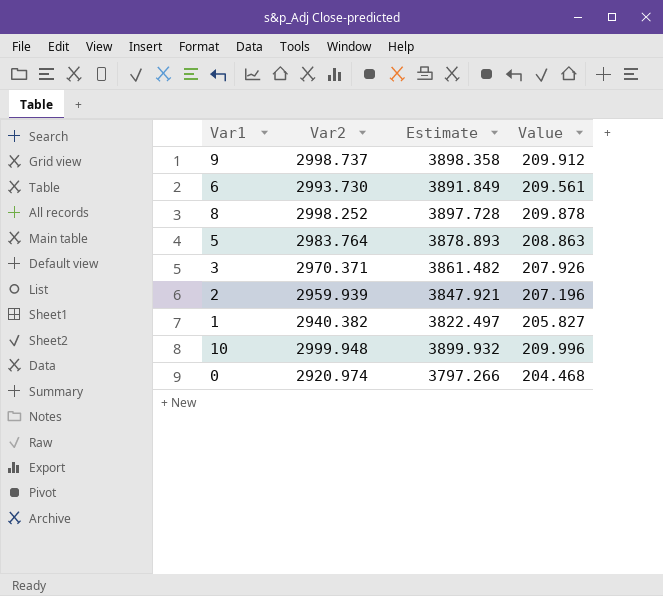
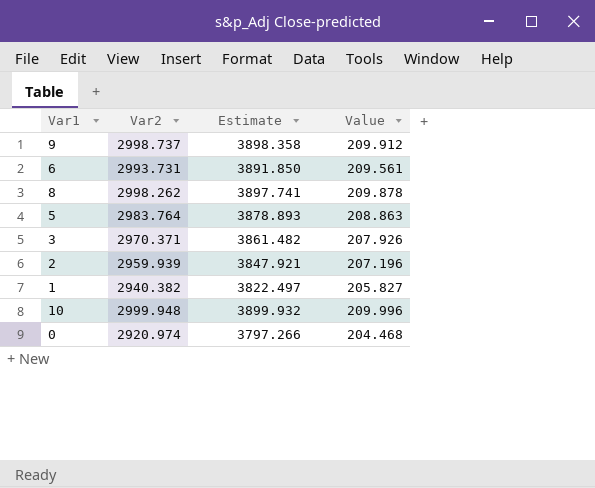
6 | Var2: 2993.730 -> 2993.731
6 | Estimate: 3891.849 -> 3891.850
8 | Var2: 2998.252 -> 2998.262
8 | Estimate: 3897.728 -> 3897.741

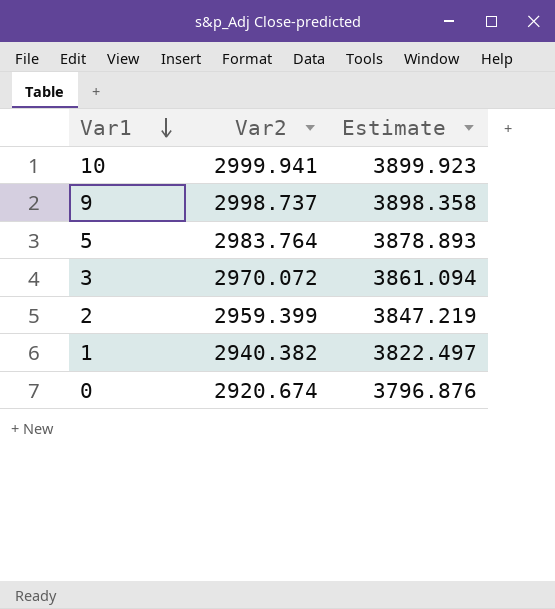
row order: none -> Var1 descending
column Value | formula: [Var2] * 0.07 -> none
row 6: 2993.731 | 3891.850 | 209.561 -> none
row 8: 2998.262 | 3897.741 | 209.878 -> none
10 | Var2: 2999.948 -> 2999.941
10 | Estimate: 3899.932 -> 3899.923
3 | Var2: 2970.371 -> 2970.072
3 | Estimate: 3861.482 -> 3861.094
2 | Var2: 2959.939 -> 2959.399
2 | Estimate: 3847.921 -> 3847.219
0 | Var2: 2920.974 -> 2920.674
0 | Estimate: 3797.266 -> 3796.876

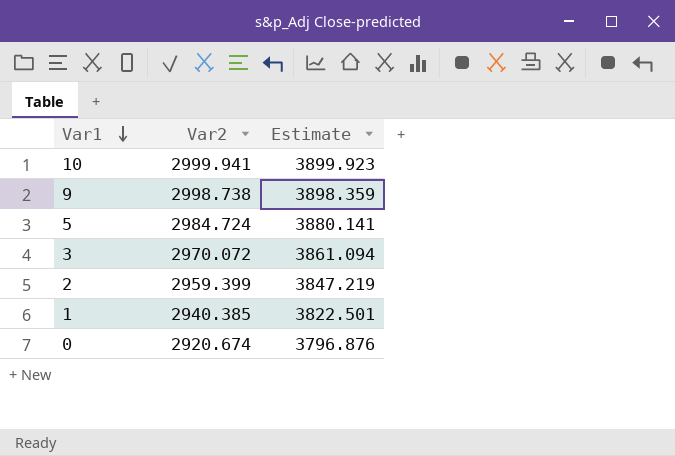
9 | Var2: 2998.737 -> 2998.738
9 | Estimate: 3898.358 -> 3898.359
5 | Var2: 2983.764 -> 2984.724
5 | Estimate: 3878.893 -> 3880.141
1 | Var2: 2940.382 -> 2940.385
1 | Estimate: 3822.497 -> 3822.501

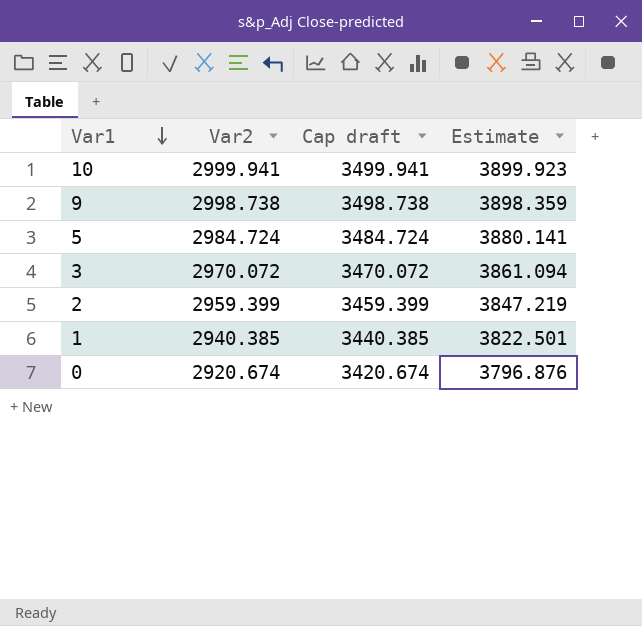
column Cap draft | formula: none -> [Var2] + 500

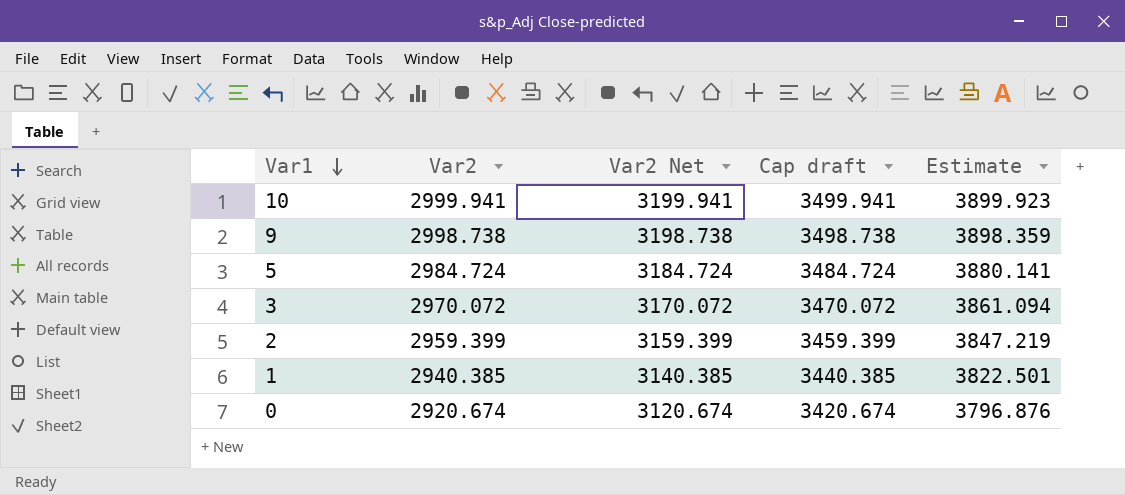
column Var2 Net | formula: none -> [Var2] + 200

